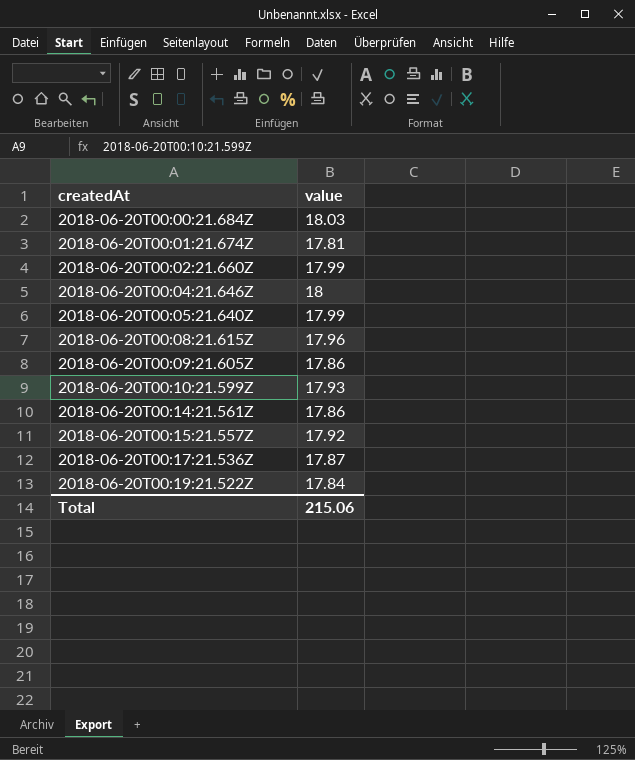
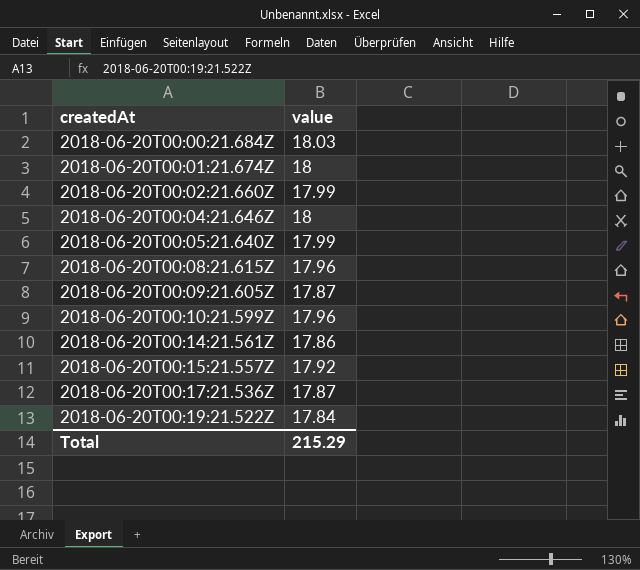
2018-06-20T00:01:21.674Z | value: 17.81 -> 18
2018-06-20T00:09:21.605Z | value: 17.86 -> 17.87
2018-06-20T00:10:21.599Z | value: 17.93 -> 17.96
Total | value: 215.06 -> 215.29

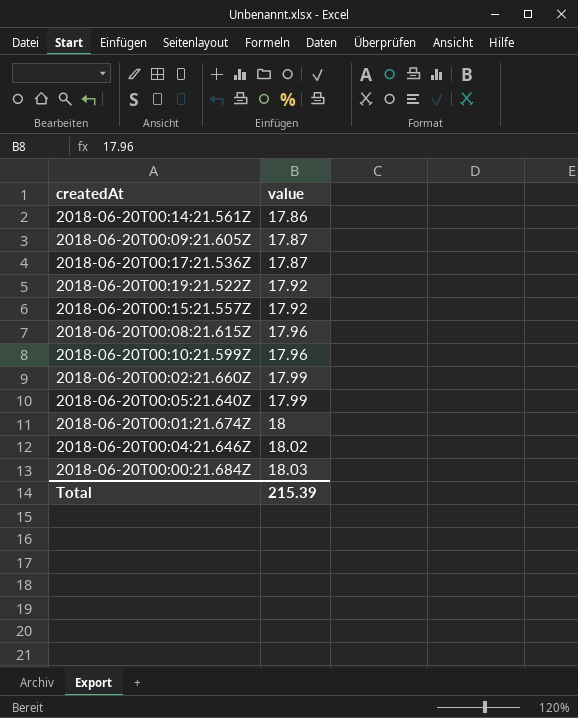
row order: createdAt ascending -> value ascending
2018-06-20T00:19:21.522Z | value: 17.84 -> 17.92
2018-06-20T00:04:21.646Z | value: 18 -> 18.02
Total | value: 215.29 -> 215.39

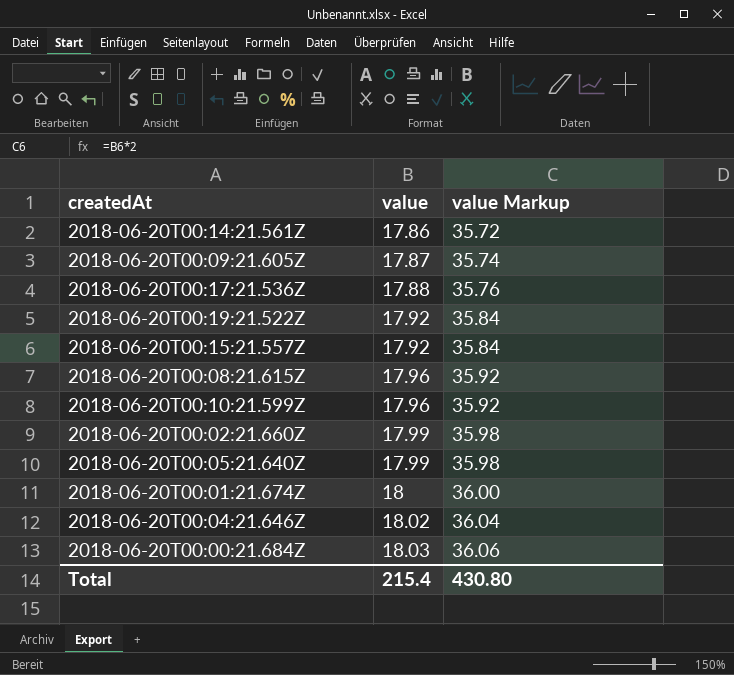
column value Markup | formula: none -> [value] * 2
2018-06-20T00:17:21.536Z | value: 17.87 -> 17.88
Total | value: 215.39 -> 215.4

